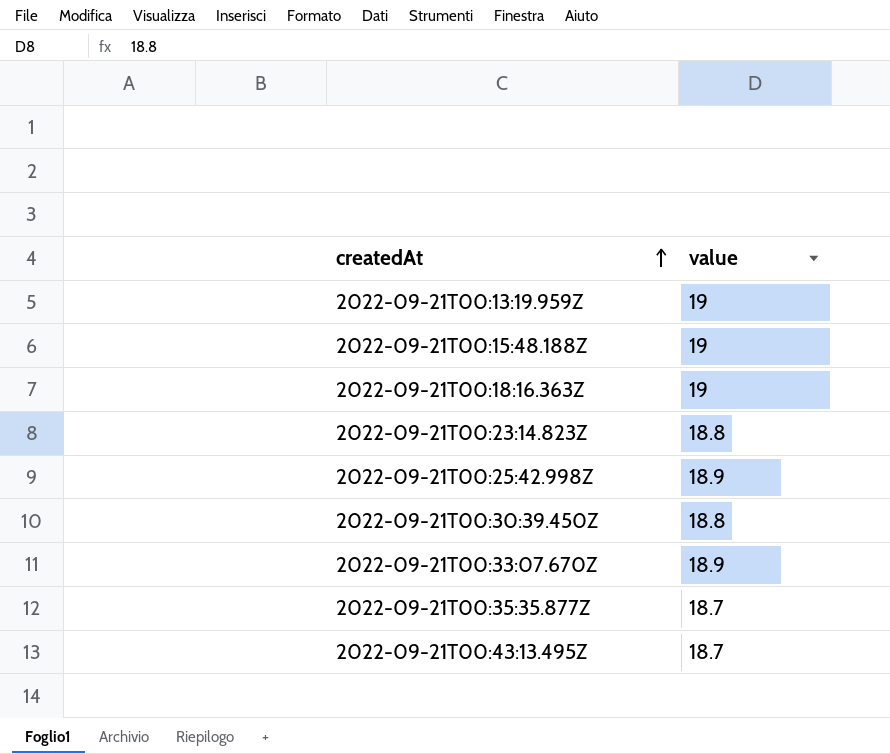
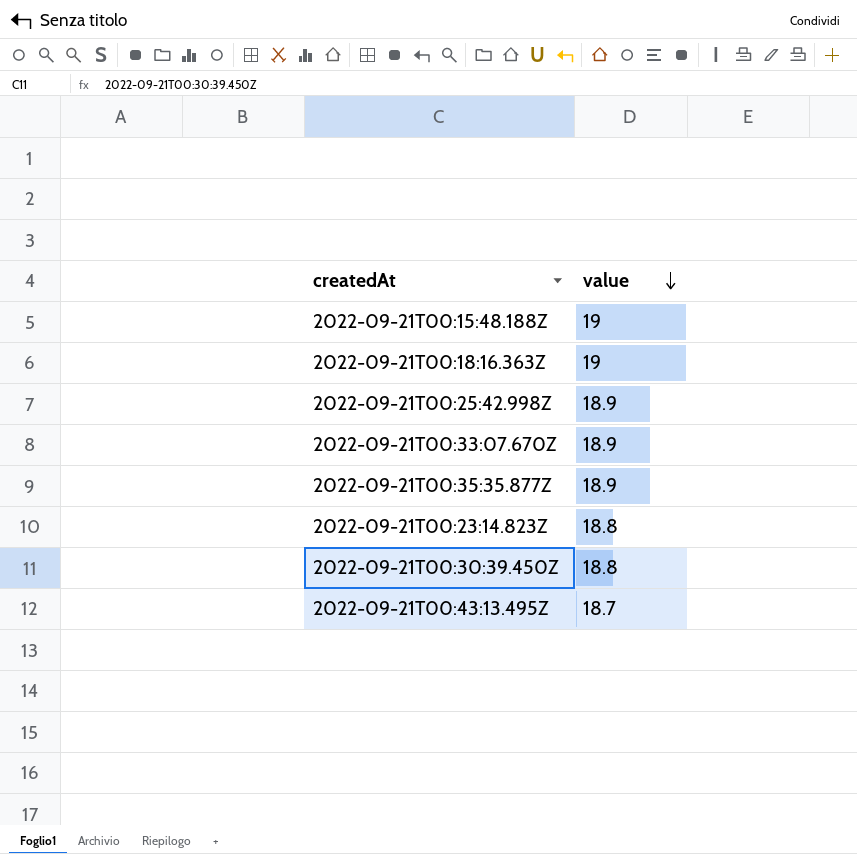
row order: createdAt ascending -> value descending
row 2022-09-21T00:13:19.959Z: 19 -> none
2022-09-21T00:35:35.877Z | value: 18.7 -> 18.9

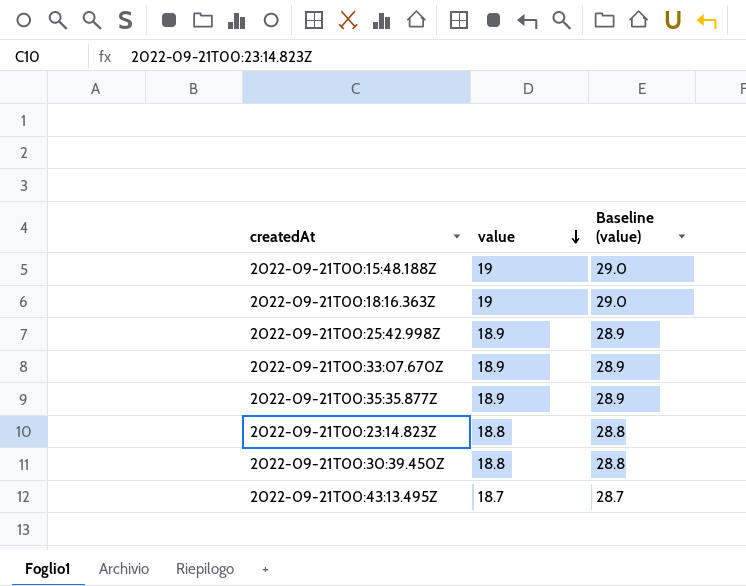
column Baseline (value) | formula: none -> [value] + 10

